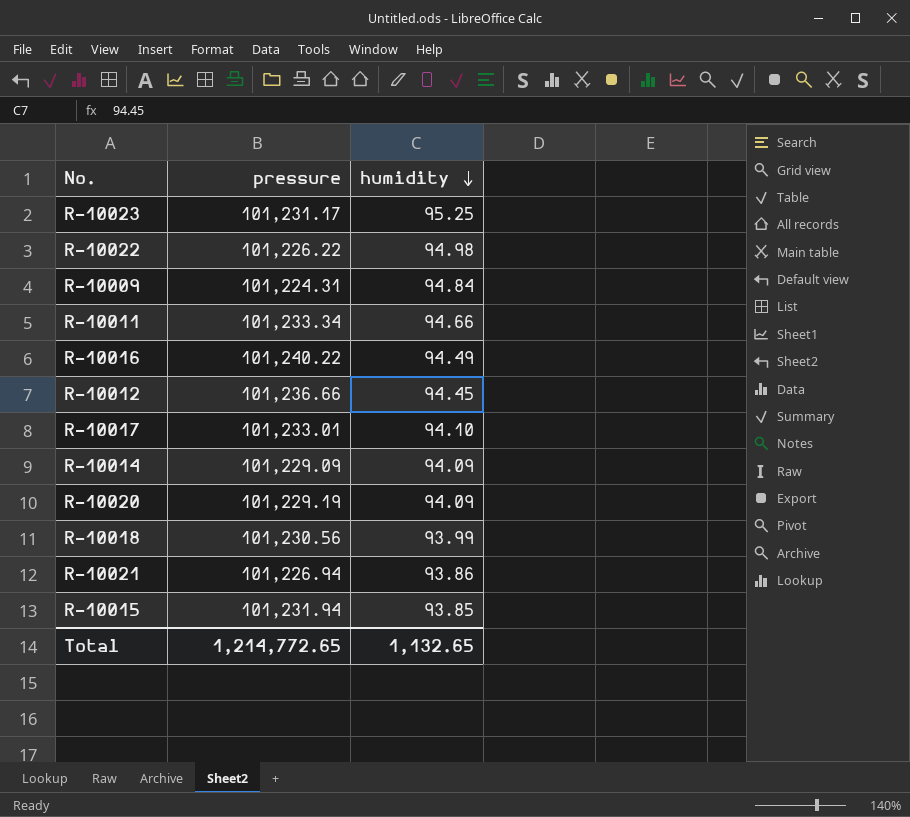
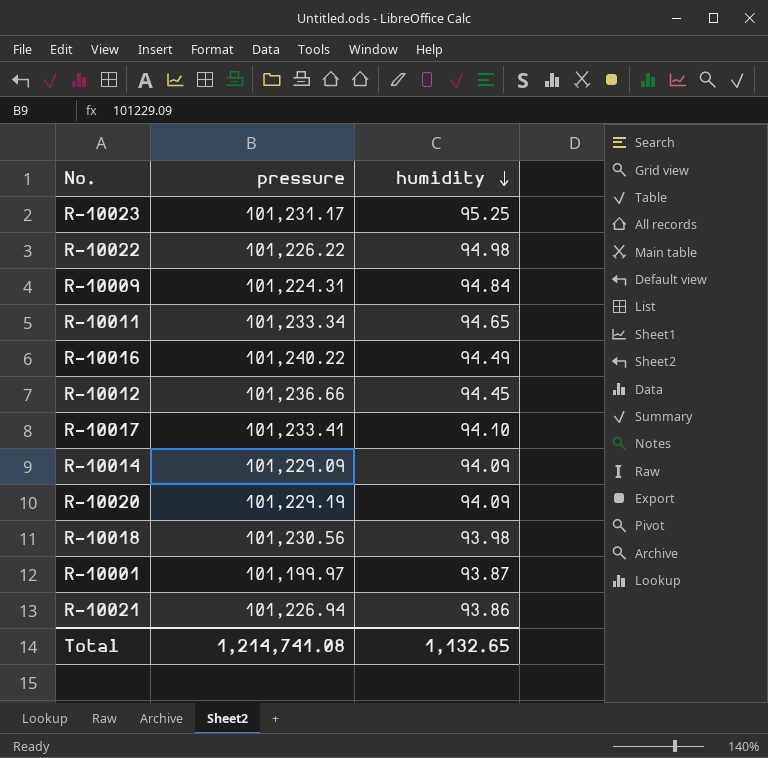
row R-10015: 101,231.94 | 93.85 -> none
R-10011 | humidity: 94.66 -> 94.65
R-10017 | pressure: 101,233.01 -> 101,233.41
R-10018 | humidity: 93.99 -> 93.98
row R-10001: none -> 101,199.97 | 93.87
Total | pressure: 1,214,772.65 -> 1,214,741.08

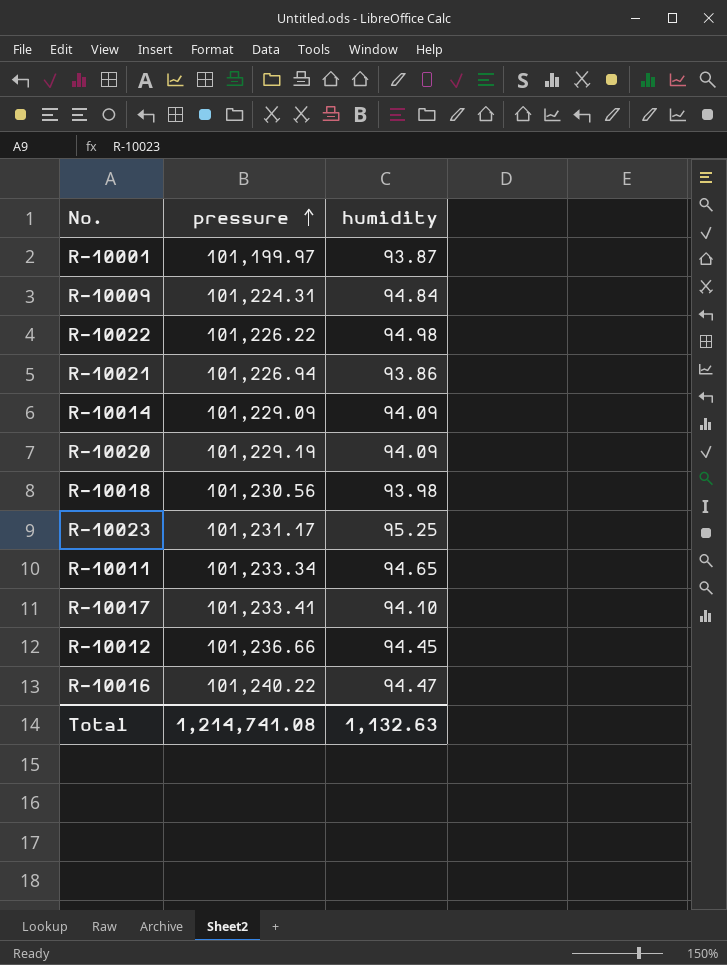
row order: humidity descending -> pressure ascending
R-10016 | humidity: 94.49 -> 94.47
Total | humidity: 1,132.65 -> 1,132.63

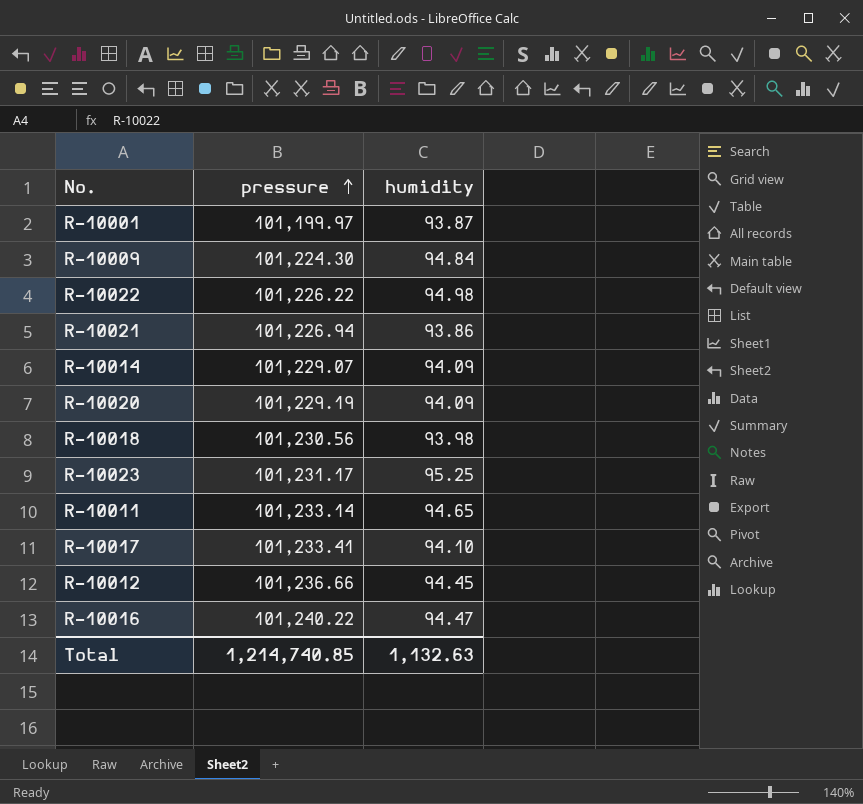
R-10009 | pressure: 101,224.31 -> 101,224.30
R-10014 | pressure: 101,229.09 -> 101,229.07
R-10011 | pressure: 101,233.34 -> 101,233.14
Total | pressure: 1,214,741.08 -> 1,214,740.85

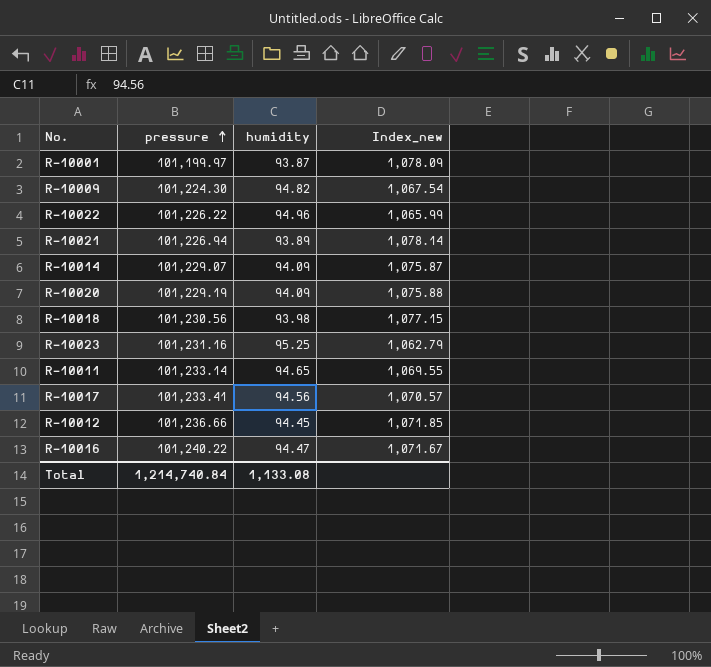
column Index_new | formula: none -> [pressure] / [humidity]
R-10009 | humidity: 94.84 -> 94.82
R-10022 | humidity: 94.98 -> 94.96
R-10021 | humidity: 93.86 -> 93.89
R-10023 | pressure: 101,231.17 -> 101,231.16
R-10017 | humidity: 94.10 -> 94.56
Total | pressure: 1,214,740.85 -> 1,214,740.84
Total | humidity: 1,132.63 -> 1,133.08

